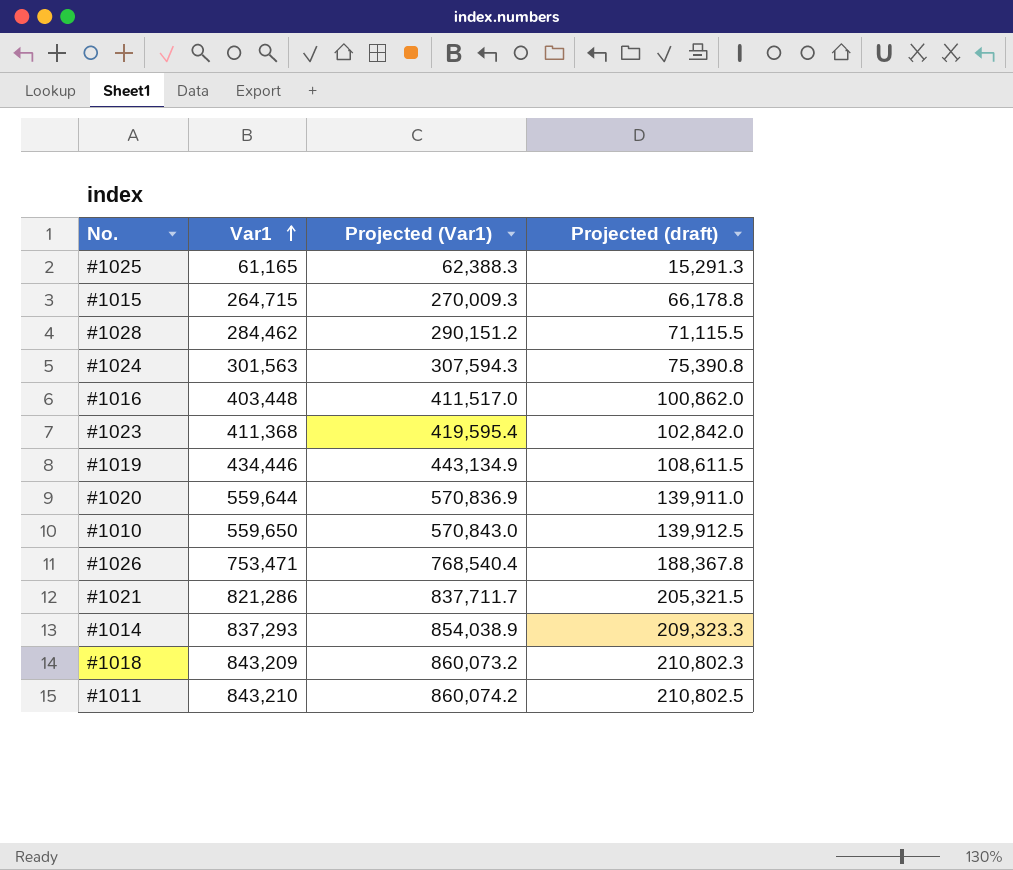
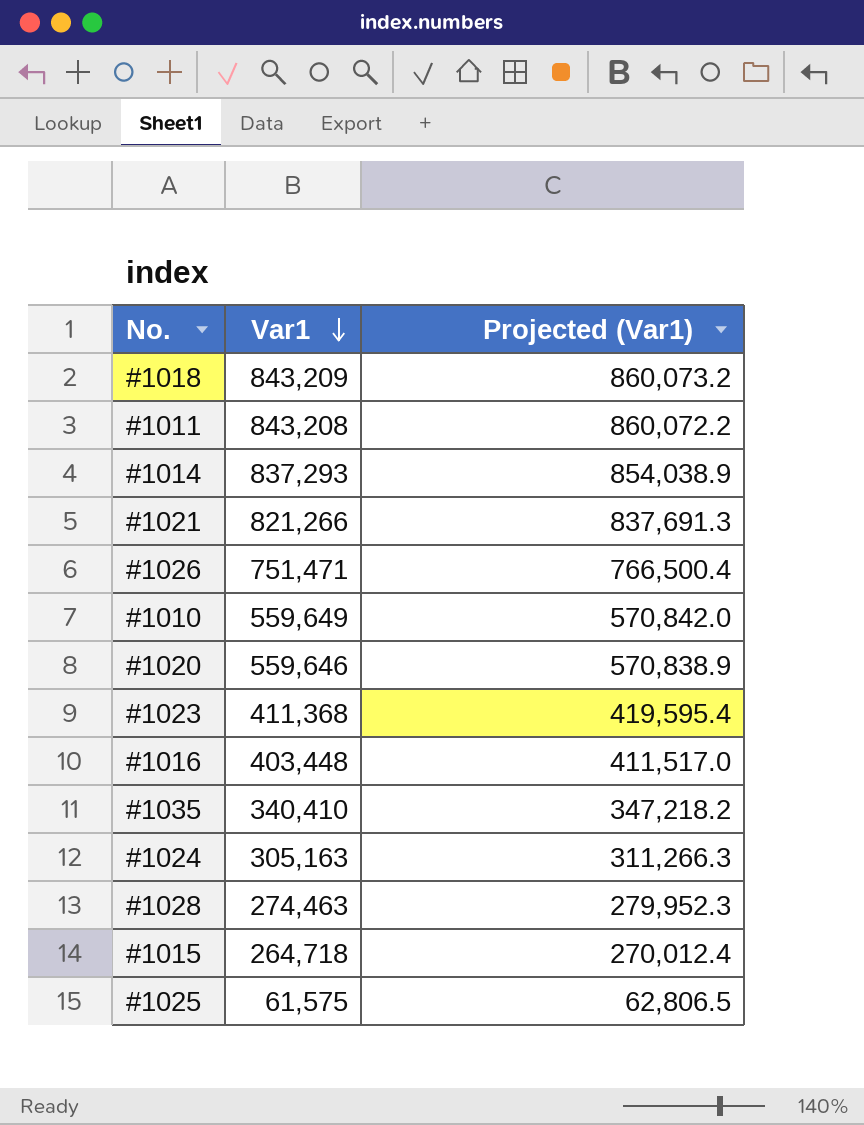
row order: Var1 ascending -> Var1 descending
column Projected (draft) | formula: [Var1] * 0.25 -> none
row #1019: 434,446 | 443,134.9 | 108,611.5 -> none
#1011 | Var1: 843,210 -> 843,208
#1011 | Projected (Var1): 860,074.2 -> 860,072.2
#1021 | Var1: 821,286 -> 821,266
#1021 | Projected (Var1): 837,711.7 -> 837,691.3
#1026 | Var1: 753,471 -> 751,471
#1026 | Projected (Var1): 768,540.4 -> 766,500.4
#1010 | Var1: 559,650 -> 559,649
#1010 | Projected (Var1): 570,843.0 -> 570,842.0
#1020 | Var1: 559,644 -> 559,646
#1020 | Projected (Var1): 570,836.9 -> 570,838.9
row #1035: none -> 340,410 | 347,218.2
#1024 | Var1: 301,563 -> 305,163
#1024 | Projected (Var1): 307,594.3 -> 311,266.3
#1028 | Var1: 284,462 -> 274,463
#1028 | Projected (Var1): 290,151.2 -> 279,952.3
#1015 | Var1: 264,715 -> 264,718
#1015 | Projected (Var1): 270,009.3 -> 270,012.4
#1025 | Var1: 61,165 -> 61,575
#1025 | Projected (Var1): 62,388.3 -> 62,806.5

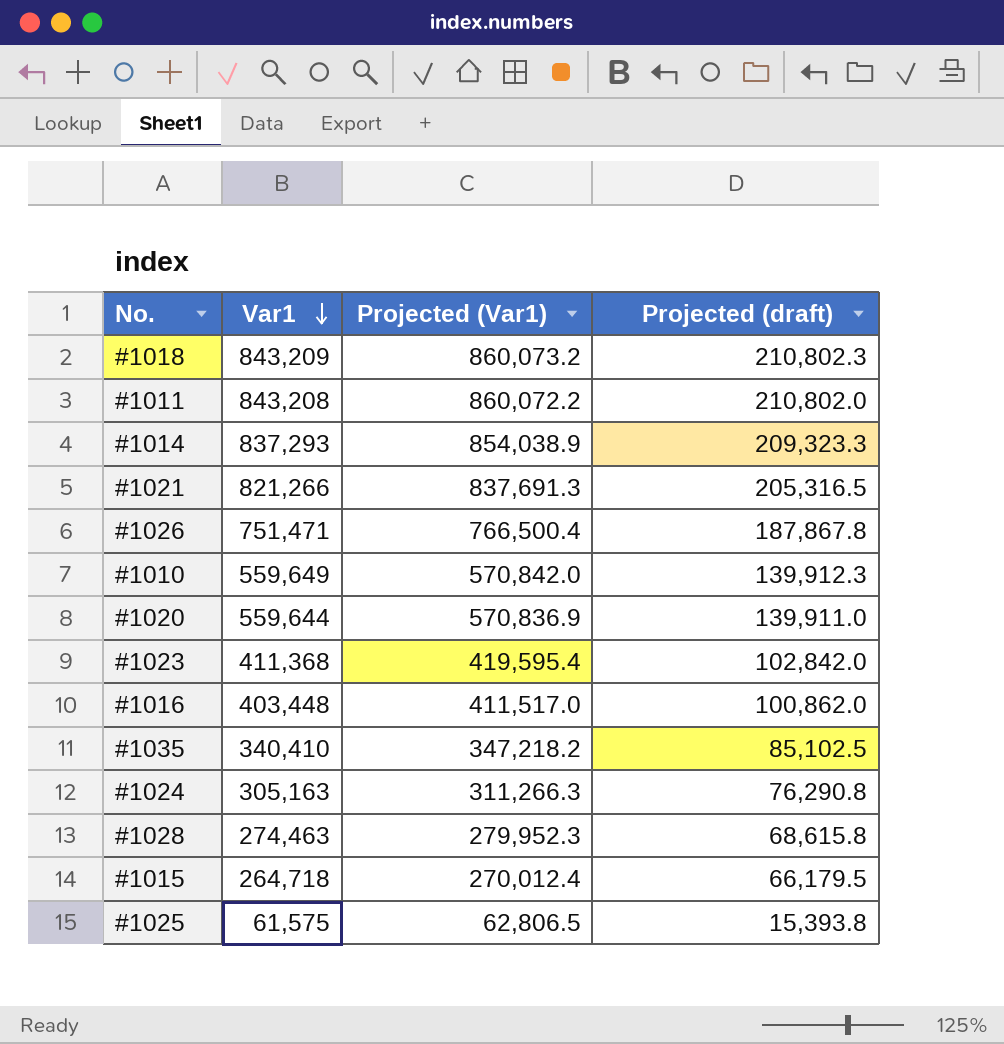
column Projected (draft) | formula: none -> [Var1] * 0.25
#1020 | Var1: 559,646 -> 559,644
#1020 | Projected (Var1): 570,838.9 -> 570,836.9

